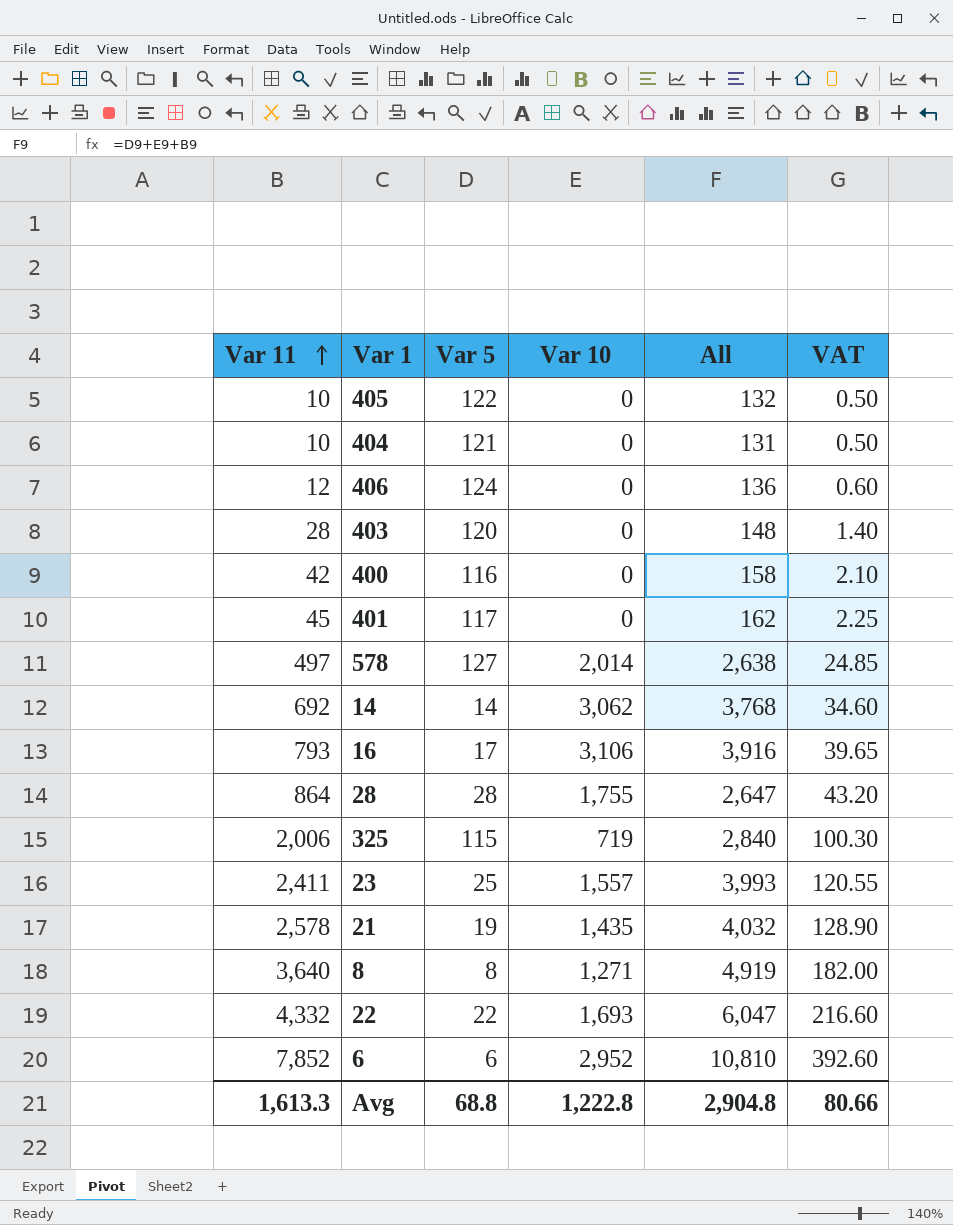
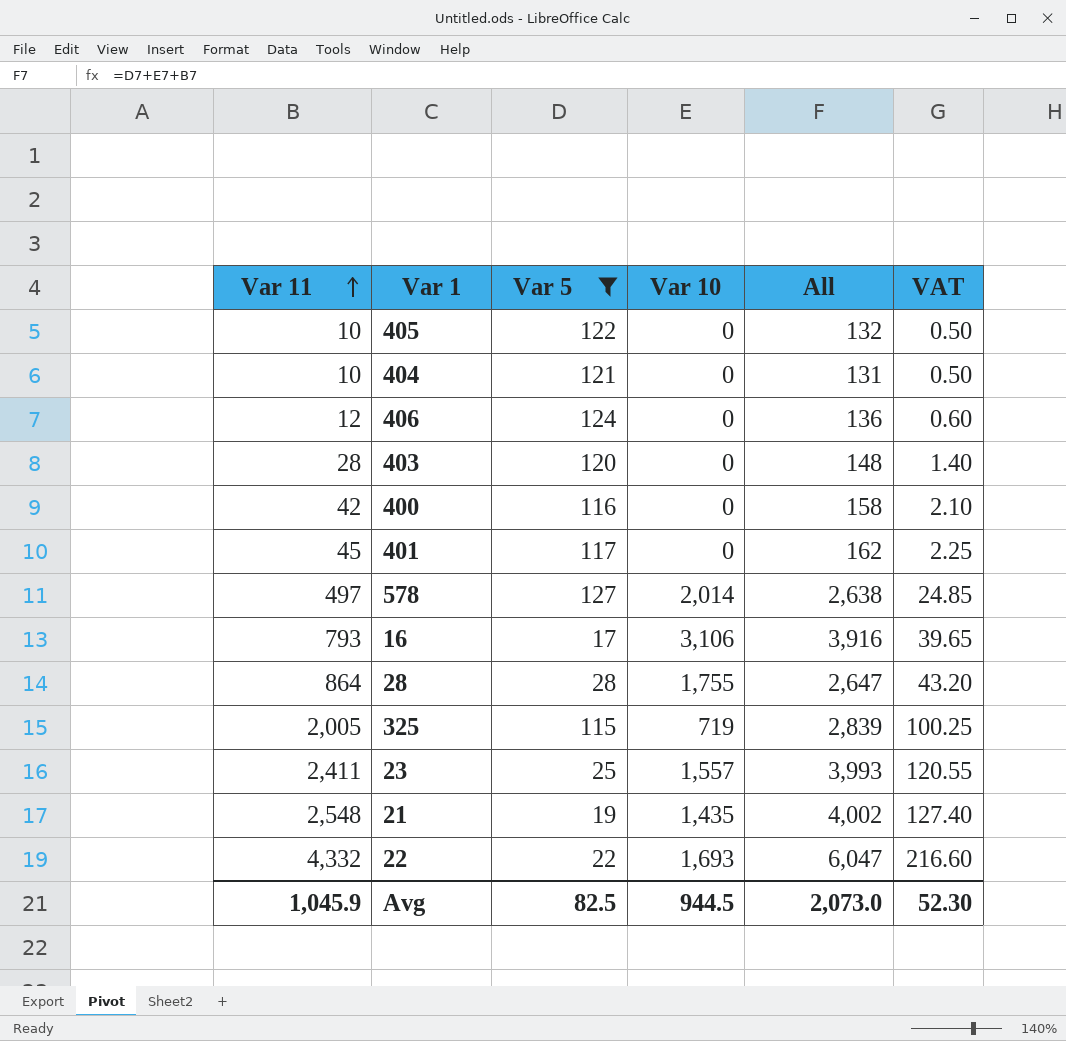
filter: none -> Var 5 >= 17
325 | Var 11: 2,006 -> 2,005
325 | All: 2,840 -> 2,839
325 | VAT: 100.30 -> 100.25
21 | Var 11: 2,578 -> 2,548
21 | All: 4,032 -> 4,002
21 | VAT: 128.90 -> 127.40
Avg | Var 11: 1,613.3 -> 1,045.9
Avg | Var 5: 68.8 -> 82.5
Avg | Var 10: 1,222.8 -> 944.5
Avg | All: 2,904.8 -> 2,073.0
Avg | VAT: 80.66 -> 52.30

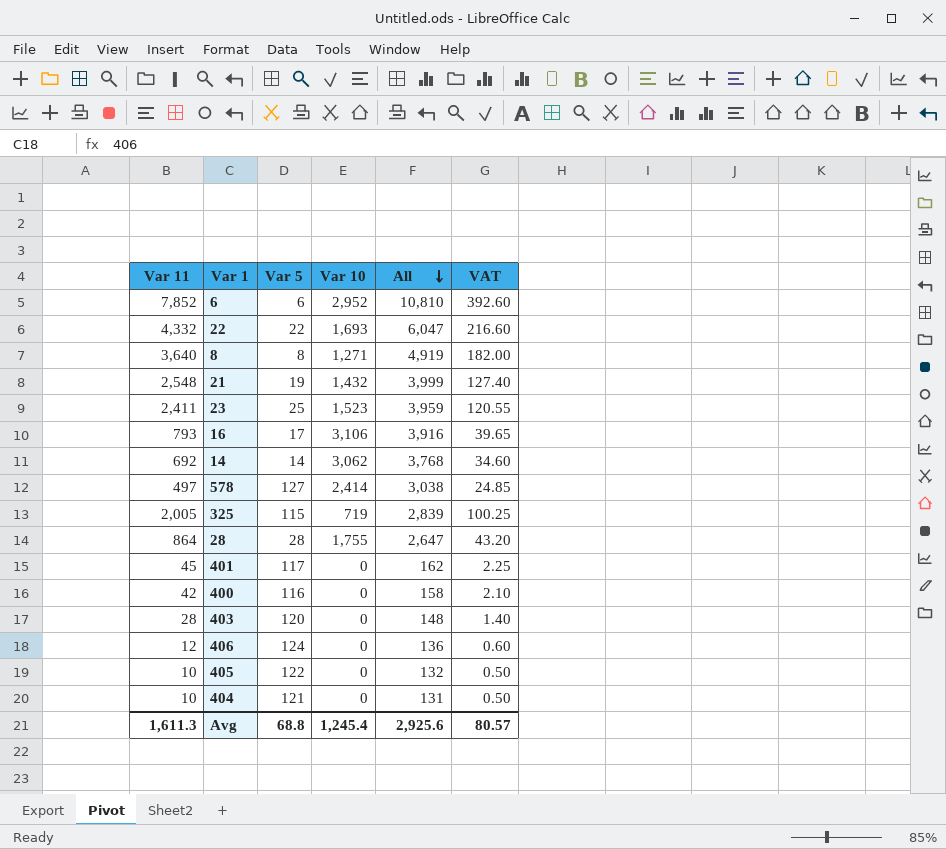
filter: Var 5 >= 17 -> none
row order: Var 11 ascending -> All descending
21 | Var 10: 1,435 -> 1,432
21 | All: 4,002 -> 3,999
23 | Var 10: 1,557 -> 1,523
23 | All: 3,993 -> 3,959
578 | Var 10: 2,014 -> 2,414
578 | All: 2,638 -> 3,038
Avg | Var 11: 1,045.9 -> 1,611.3
Avg | Var 5: 82.5 -> 68.8
Avg | Var 10: 944.5 -> 1,245.4
Avg | All: 2,073.0 -> 2,925.6
Avg | VAT: 52.30 -> 80.57

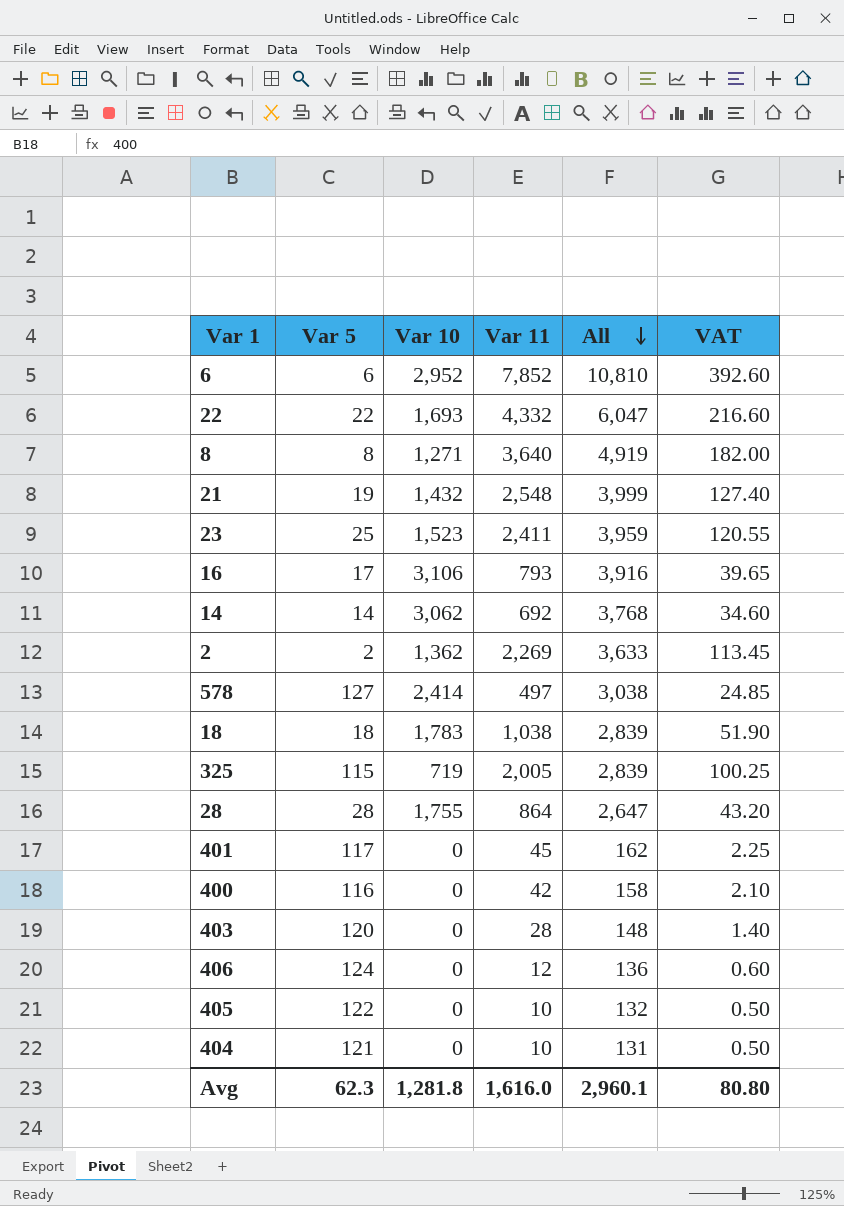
column Var 11 | position: 1 -> 4
row 2: none -> 2 | 1,362 | 2,269 | 3,633 | 113.45
row 18: none -> 18 | 1,783 | 1,038 | 2,839 | 51.90
Avg | Var 5: 68.8 -> 62.3
Avg | Var 10: 1,245.4 -> 1,281.8
Avg | Var 11: 1,611.3 -> 1,616.0
Avg | All: 2,925.6 -> 2,960.1
Avg | VAT: 80.57 -> 80.80

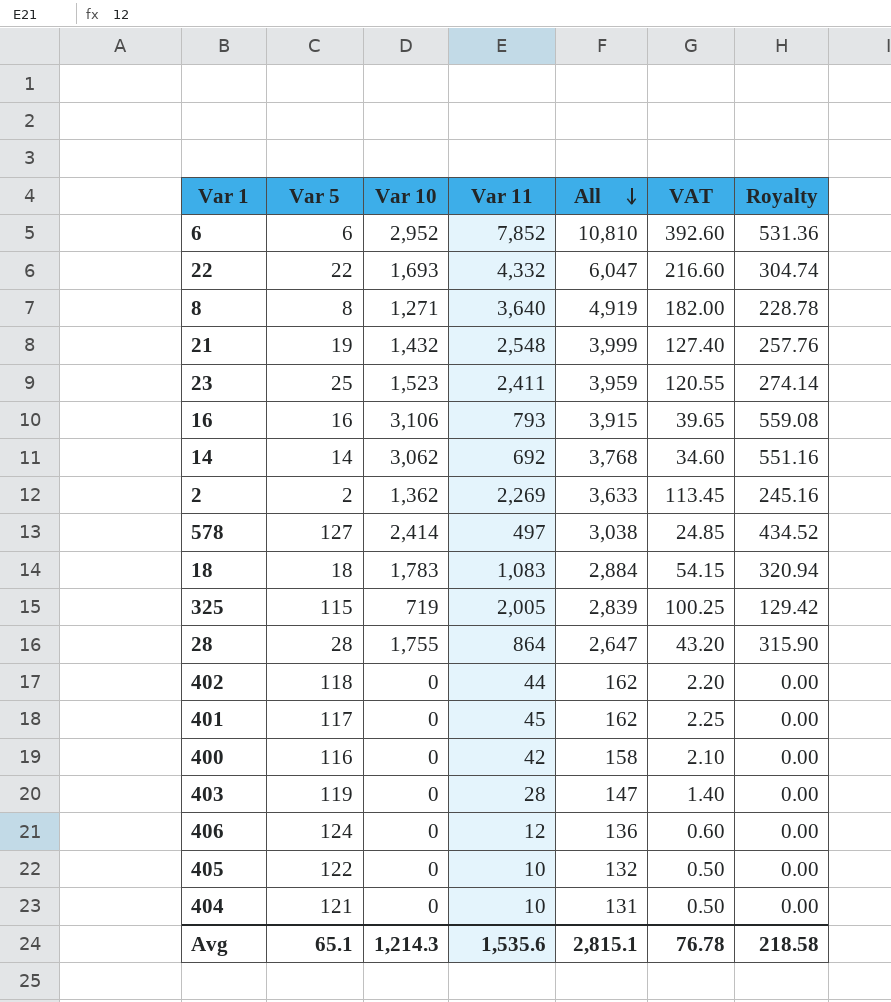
column Royalty | formula: none -> [Var 10] * 0.18
16 | Var 5: 17 -> 16
16 | All: 3,916 -> 3,915
18 | Var 11: 1,038 -> 1,083
18 | All: 2,839 -> 2,884
18 | VAT: 51.90 -> 54.15
row 402: none -> 118 | 0 | 44 | 162 | 2.20 | 0.00
403 | Var 5: 120 -> 119
403 | All: 148 -> 147
Avg | Var 5: 62.3 -> 65.1
Avg | Var 10: 1,281.8 -> 1,214.3
Avg | Var 11: 1,616.0 -> 1,535.6
Avg | All: 2,960.1 -> 2,815.1
Avg | VAT: 80.80 -> 76.78

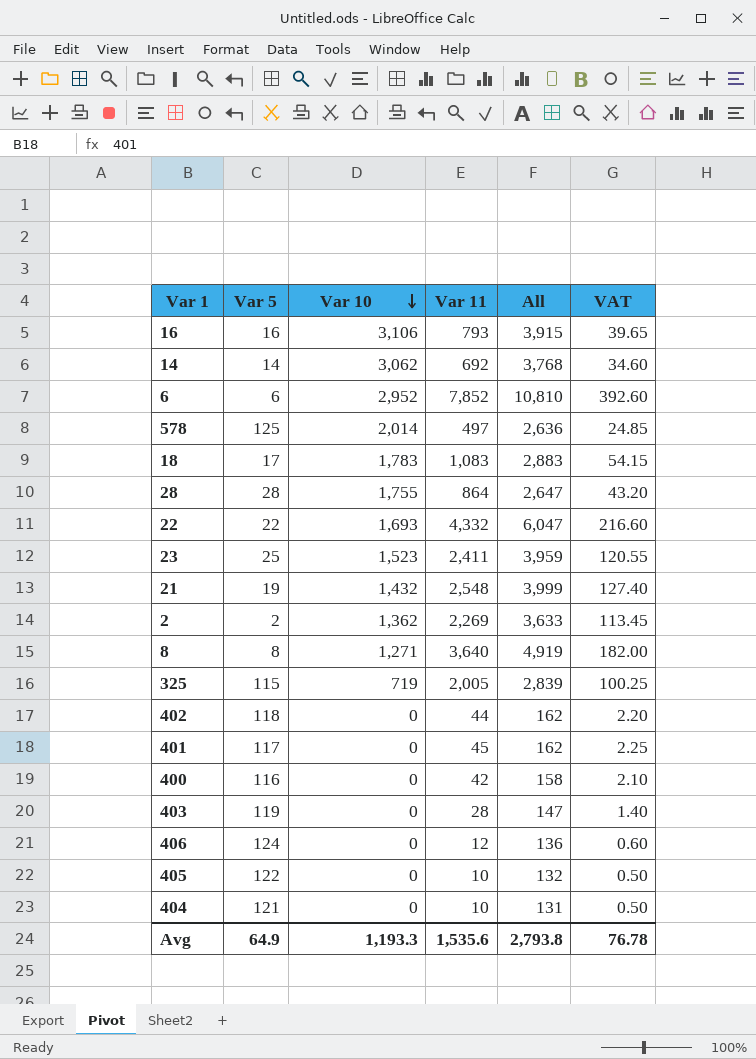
row order: All descending -> Var 10 descending
column Royalty | formula: [Var 10] * 0.18 -> none
578 | Var 5: 127 -> 125
578 | Var 10: 2,414 -> 2,014
578 | All: 3,038 -> 2,636
18 | Var 5: 18 -> 17
18 | All: 2,884 -> 2,883
Avg | Var 5: 65.1 -> 64.9
Avg | Var 10: 1,214.3 -> 1,193.3
Avg | All: 2,815.1 -> 2,793.8

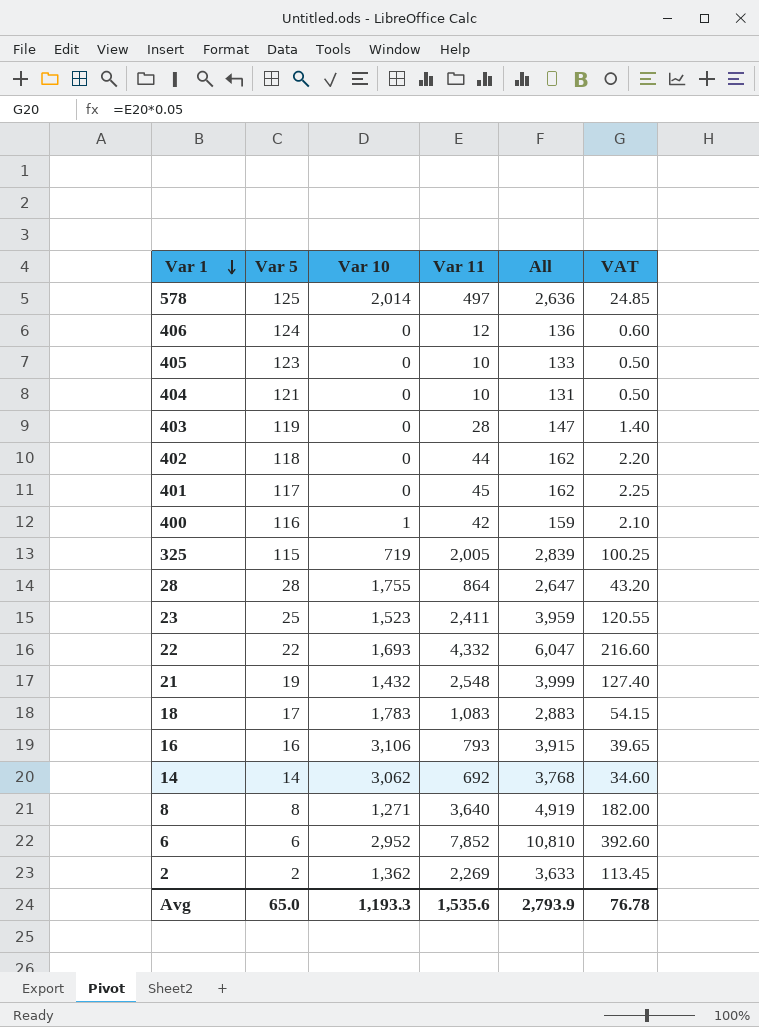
row order: Var 10 descending -> Var 1 descending
405 | Var 5: 122 -> 123
405 | All: 132 -> 133
400 | Var 10: 0 -> 1
400 | All: 158 -> 159
Avg | Var 5: 64.9 -> 65.0
Avg | All: 2,793.8 -> 2,793.9

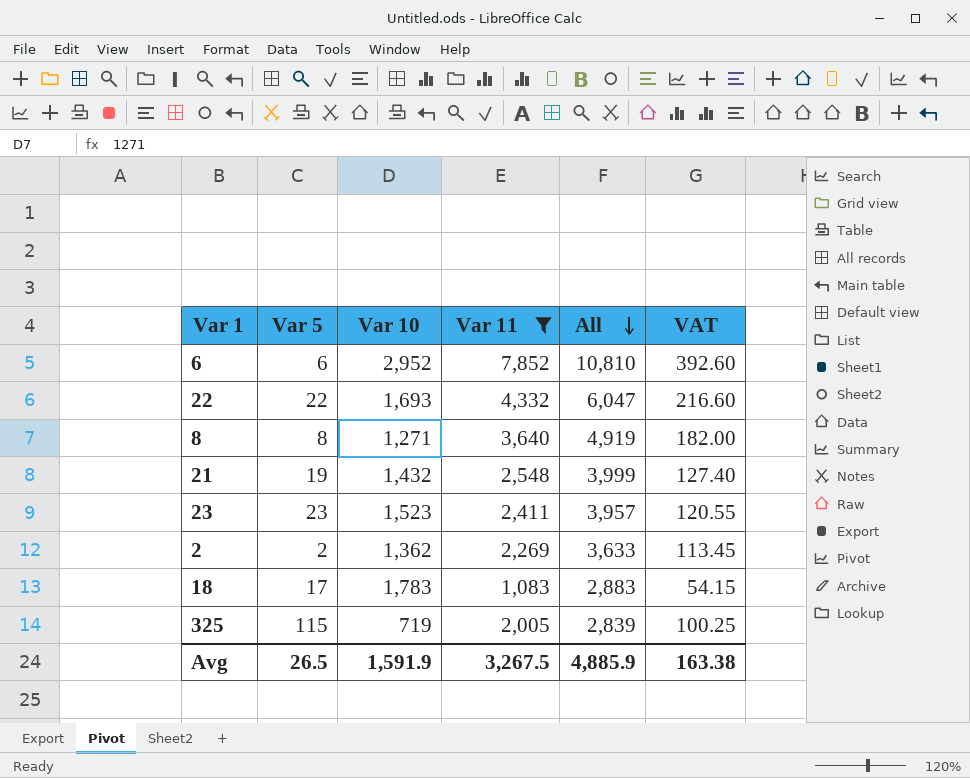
filter: none -> Var 11 >= 1,083
row order: Var 1 descending -> All descending
23 | Var 5: 25 -> 23
23 | All: 3,959 -> 3,957
Avg | Var 5: 65.0 -> 26.5
Avg | Var 10: 1,193.3 -> 1,591.9
Avg | Var 11: 1,535.6 -> 3,267.5
Avg | All: 2,793.9 -> 4,885.9
Avg | VAT: 76.78 -> 163.38

